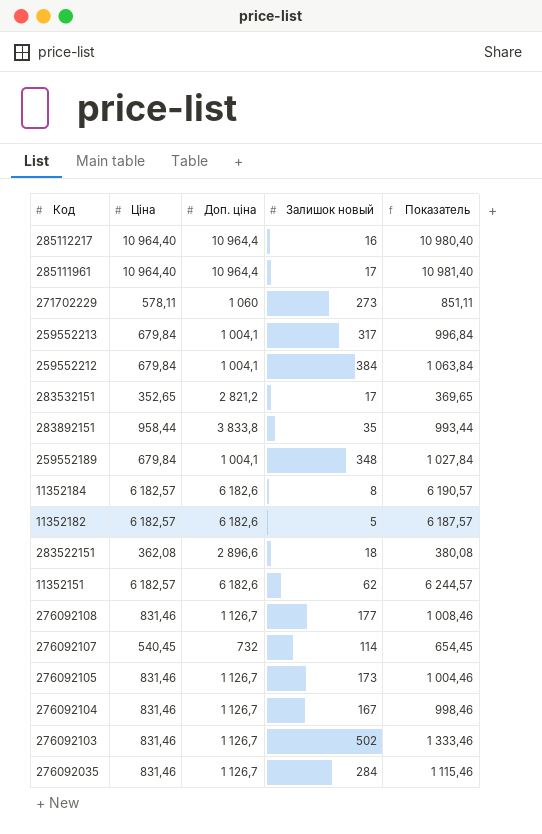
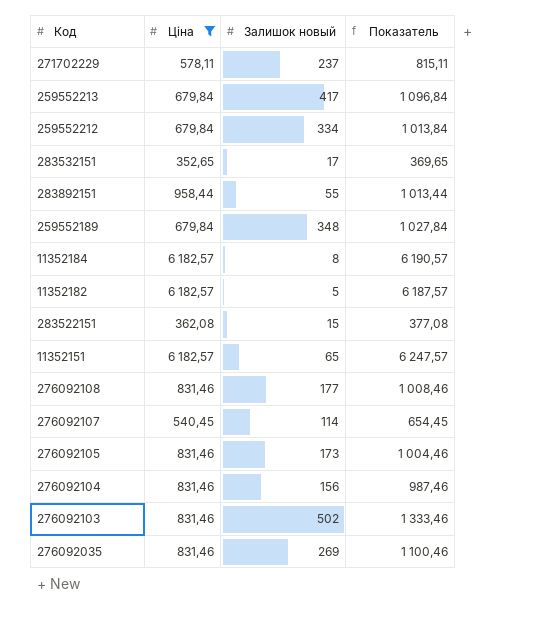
filter: none -> Ціна != 10 964,40
column Доп. ціна | position: 3 -> none
271702229 | Залишок новый: 273 -> 237
271702229 | Показатель: 851,11 -> 815,11
259552213 | Залишок новый: 317 -> 417
259552213 | Показатель: 996,84 -> 1 096,84
259552212 | Залишок новый: 384 -> 334
259552212 | Показатель: 1 063,84 -> 1 013,84
283892151 | Залишок новый: 35 -> 55
283892151 | Показатель: 993,44 -> 1 013,44
283522151 | Залишок новый: 18 -> 15
283522151 | Показатель: 380,08 -> 377,08
11352151 | Залишок новый: 62 -> 65
11352151 | Показатель: 6 244,57 -> 6 247,57
276092104 | Залишок новый: 167 -> 156
276092104 | Показатель: 998,46 -> 987,46
276092035 | Залишок новый: 284 -> 269
276092035 | Показатель: 1 115,46 -> 1 100,46

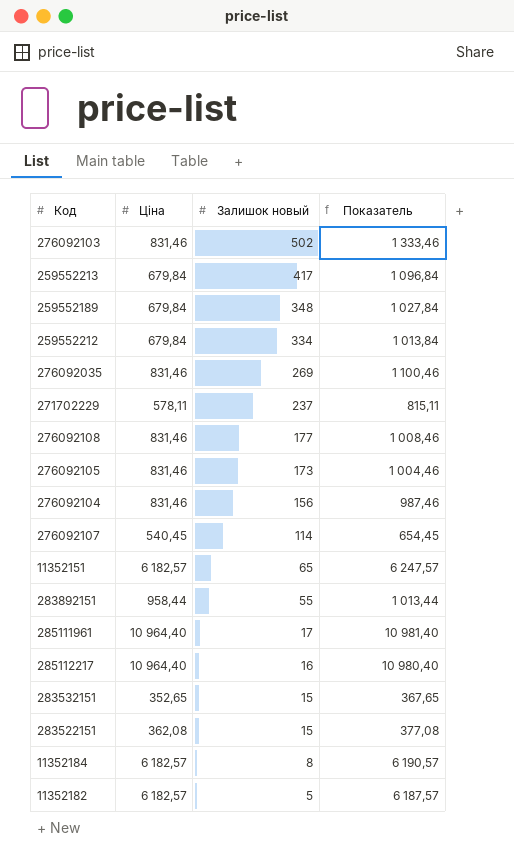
filter: Ціна != 10 964,40 -> none
row order: none -> Залишок новый descending
283532151 | Залишок новый: 17 -> 15
283532151 | Показатель: 369,65 -> 367,65

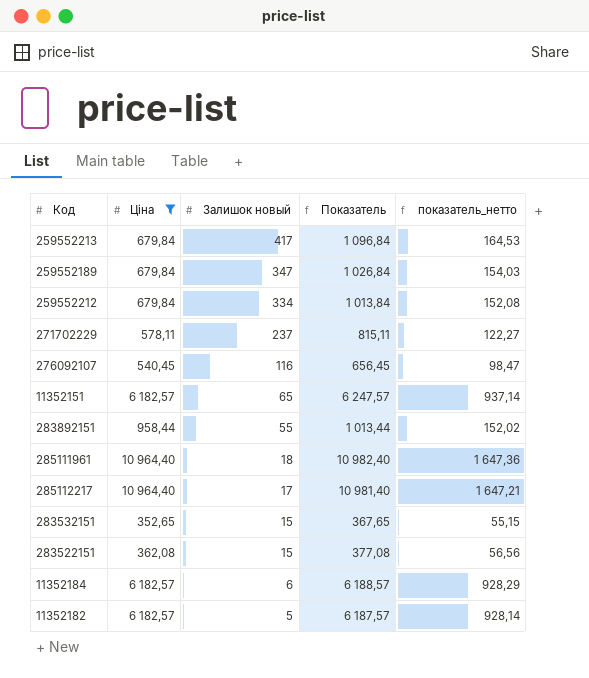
filter: none -> Ціна != 831,46
column показатель_нетто | formula: none -> [Показатель] * 0,15
259552189 | Залишок новый: 348 -> 347
259552189 | Показатель: 1 027,84 -> 1 026,84
276092107 | Залишок новый: 114 -> 116
276092107 | Показатель: 654,45 -> 656,45
285111961 | Залишок новый: 17 -> 18
285111961 | Показатель: 10 981,40 -> 10 982,40
285112217 | Залишок новый: 16 -> 17
285112217 | Показатель: 10 980,40 -> 10 981,40
11352184 | Залишок новый: 8 -> 6
11352184 | Показатель: 6 190,57 -> 6 188,57

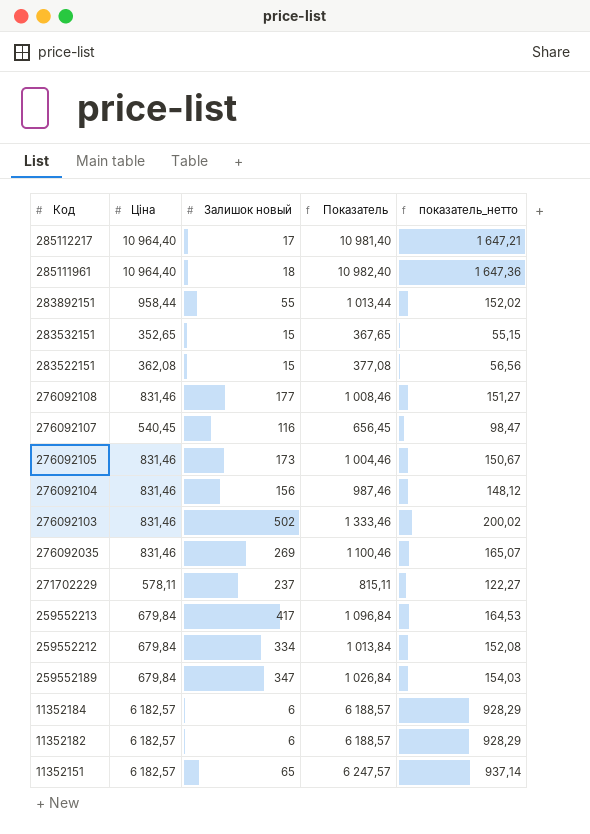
filter: Ціна != 831,46 -> none
row order: Залишок новый descending -> Код descending
11352182 | Залишок новый: 5 -> 6
11352182 | Показатель: 6 187,57 -> 6 188,57
11352182 | показатель_нетто: 928,14 -> 928,29

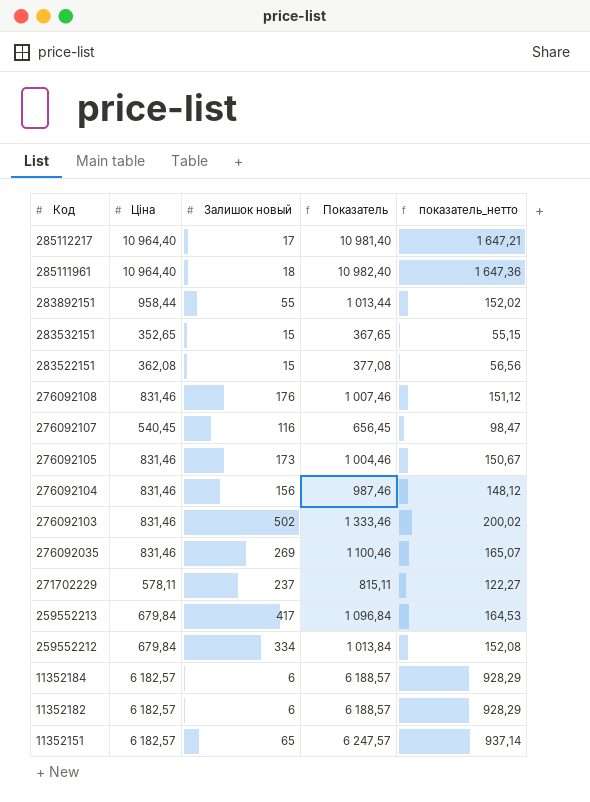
row 259552189: 679,84 | 347 | 1 026,84 | 154,03 -> none
276092108 | Залишок новый: 177 -> 176
276092108 | Показатель: 1 008,46 -> 1 007,46
276092108 | показатель_нетто: 151,27 -> 151,12

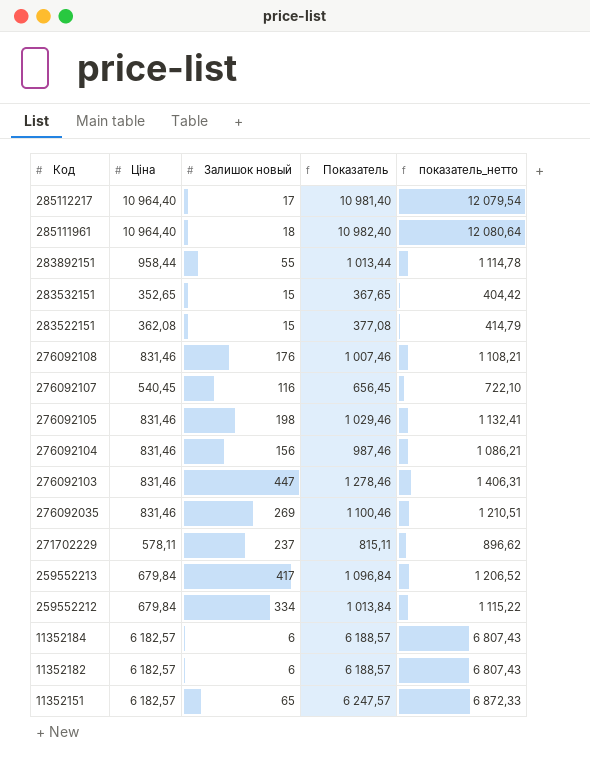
column показатель_нетто | formula: [Показатель] * 0,15 -> [Показатель] * 1,1
276092105 | Залишок новый: 173 -> 198
276092105 | Показатель: 1 004,46 -> 1 029,46
276092103 | Залишок новый: 502 -> 447
276092103 | Показатель: 1 333,46 -> 1 278,46

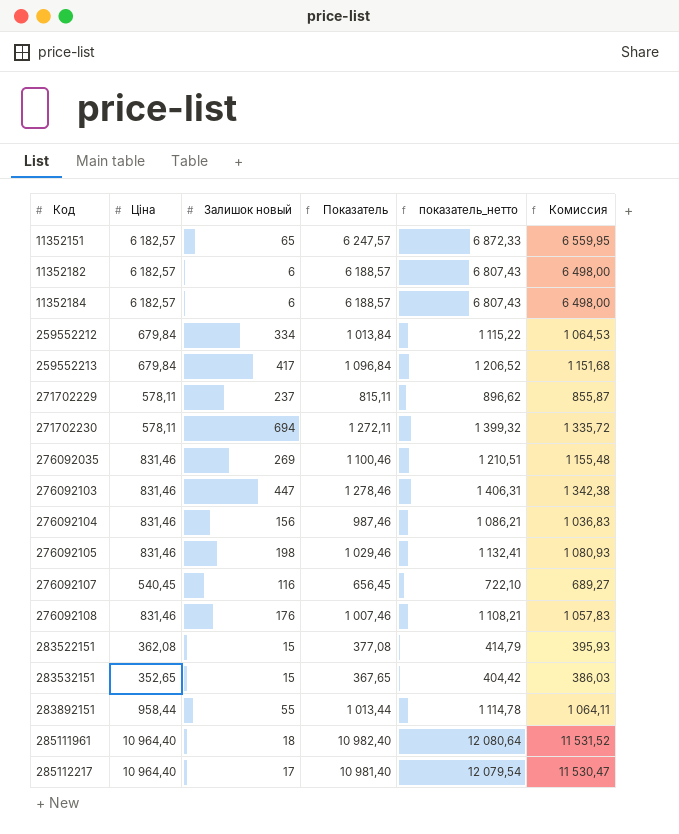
row order: Код descending -> Код ascending
column Комиссия | formula: none -> [Показатель] * 1,05
row 271702230: none -> 578,11 | 694 | 1 272,11 | 1 399,32 | 1 335,72

